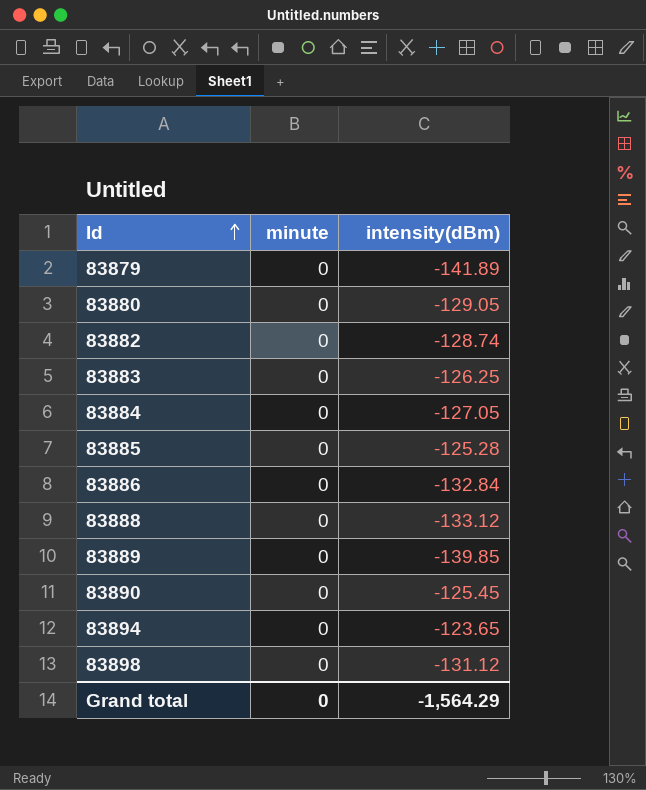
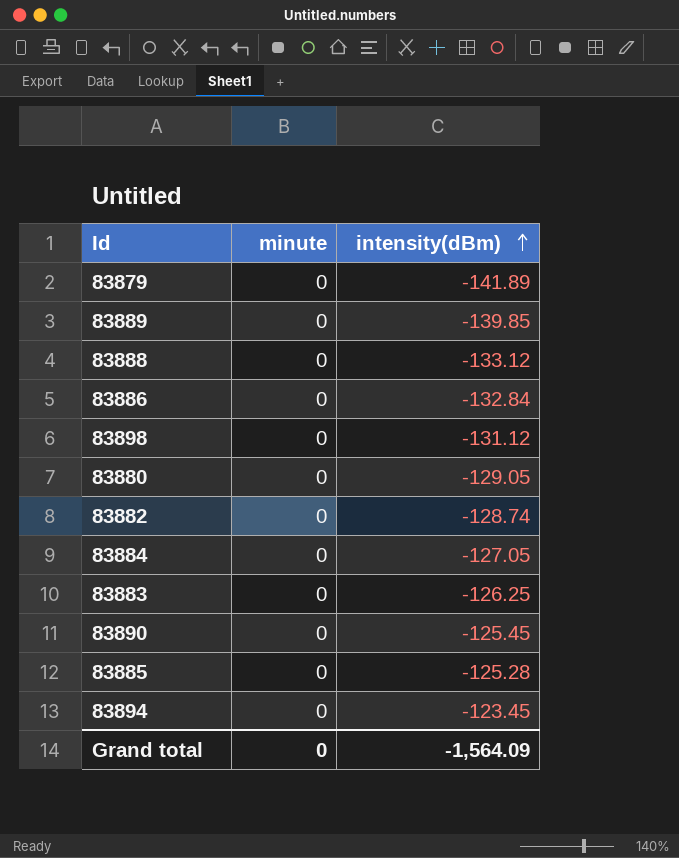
row order: Id ascending -> intensity(dBm) ascending
83894 | intensity(dBm): -123.65 -> -123.45
Grand total | intensity(dBm): -1,564.29 -> -1,564.09

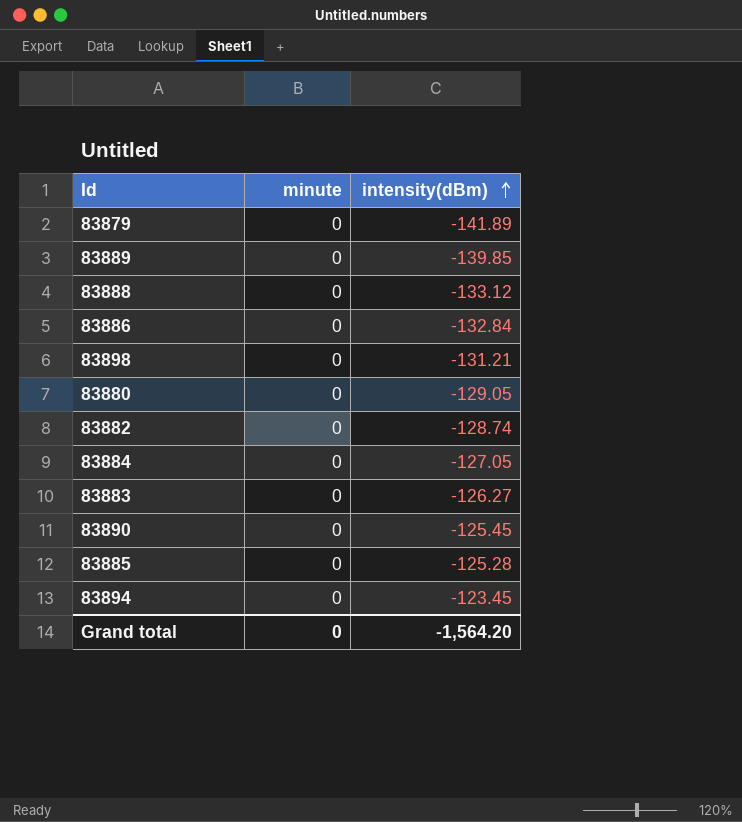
83898 | intensity(dBm): -131.12 -> -131.21
83883 | intensity(dBm): -126.25 -> -126.27
Grand total | intensity(dBm): -1,564.09 -> -1,564.20

